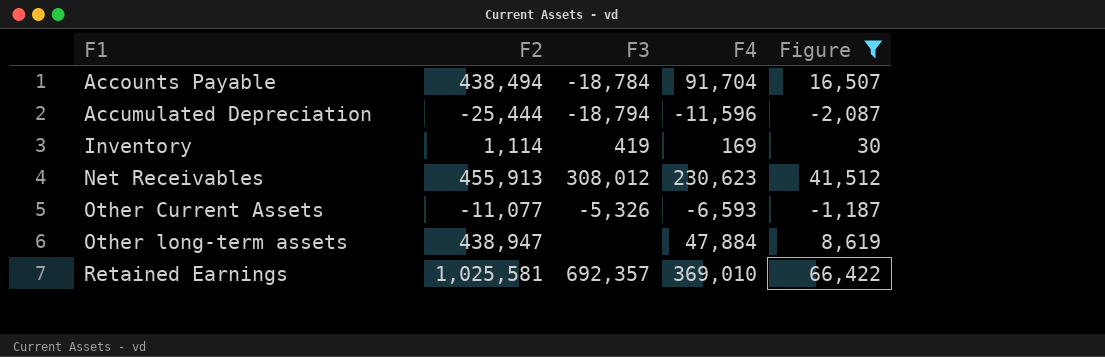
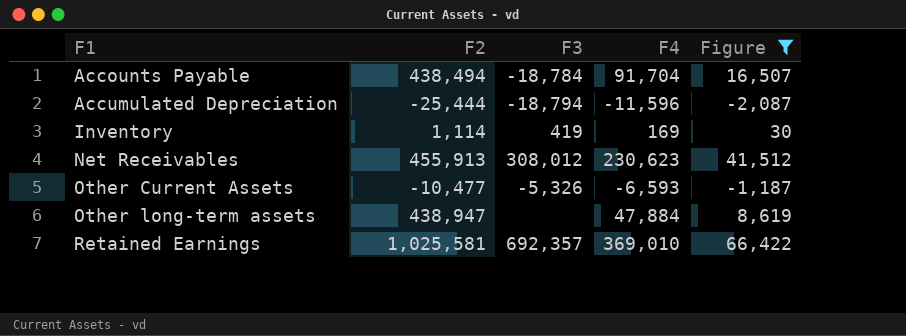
Other Current Assets | F2: -11,077 -> -10,477

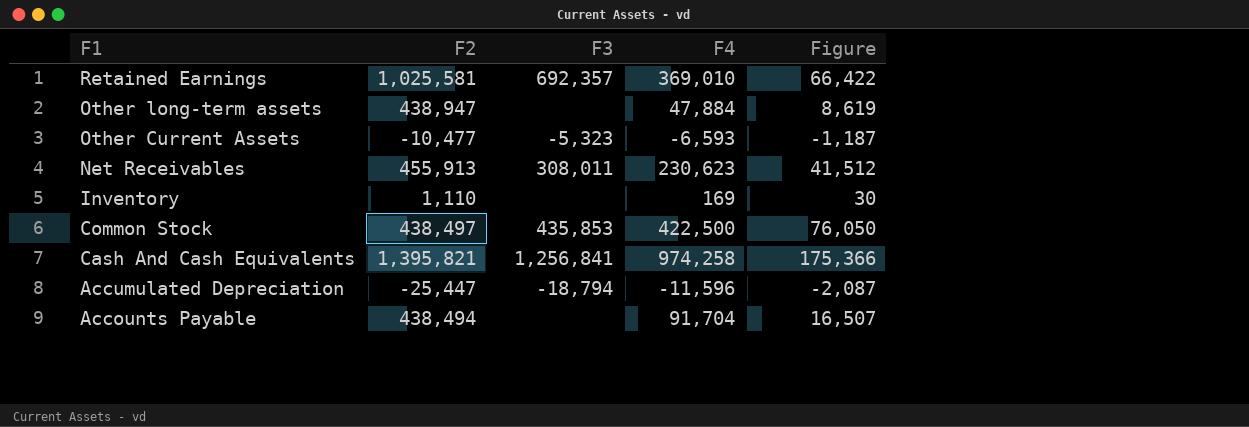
filter: Figure <= 66,422 -> none
row order: F1 ascending -> F1 descending
Other Current Assets | F3: -5,326 -> -5,323
Net Receivables | F3: 308,012 -> 308,011
Inventory | F2: 1,114 -> 1,110
Inventory | F3: 419 -> none
Accumulated Depreciation | F2: -25,444 -> -25,447
Accounts Payable | F3: -18,784 -> none

